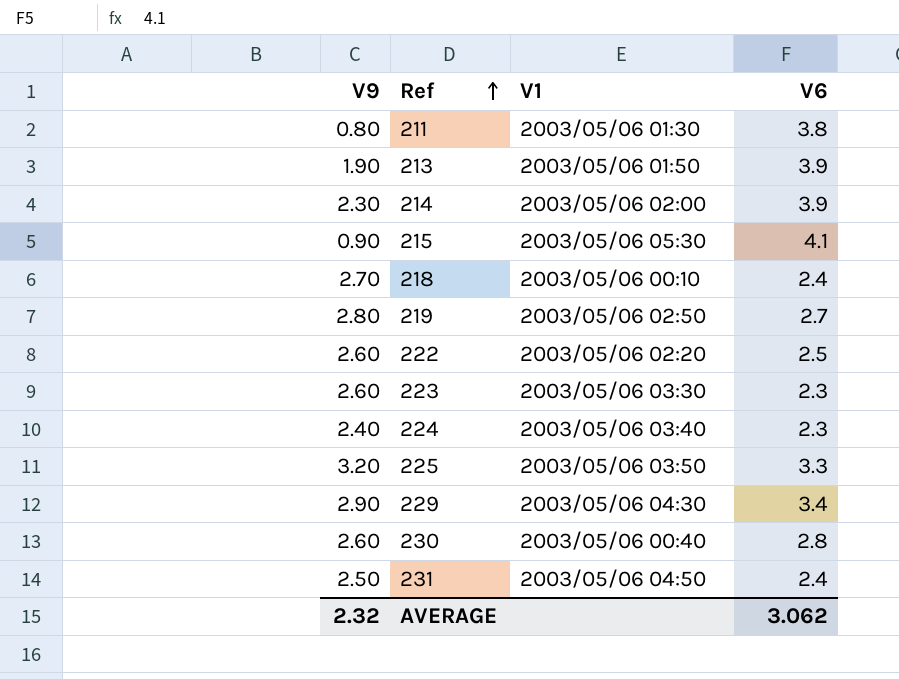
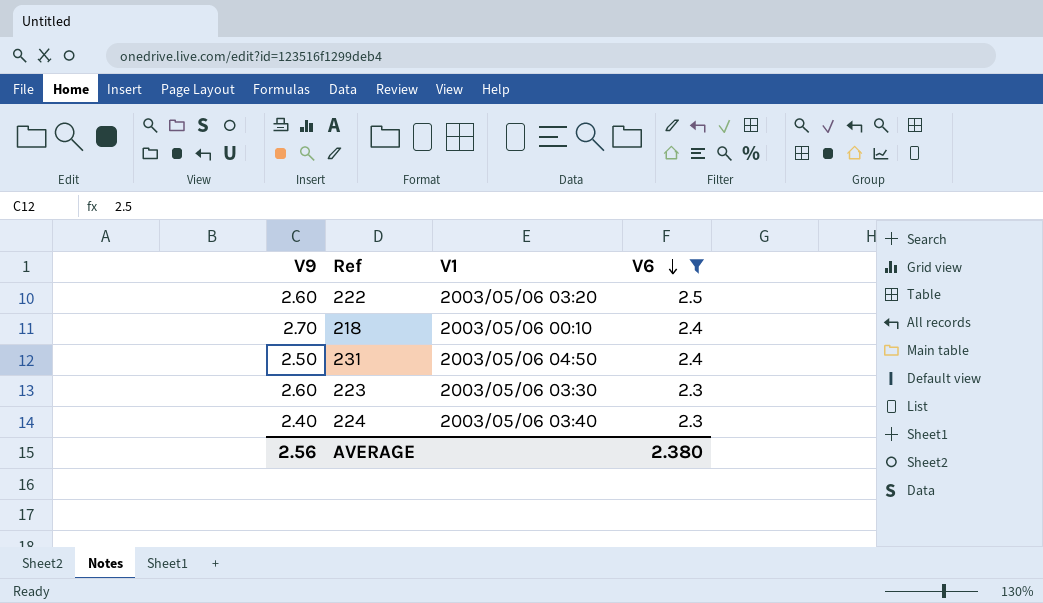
filter: none -> V6 <= 2.5
row order: Ref ascending -> V6 descending
222 | V1: 2003/05/06 02:20 -> 2003/05/06 03:20
AVERAGE | V9: 2.32 -> 2.56
AVERAGE | V6: 3.062 -> 2.380

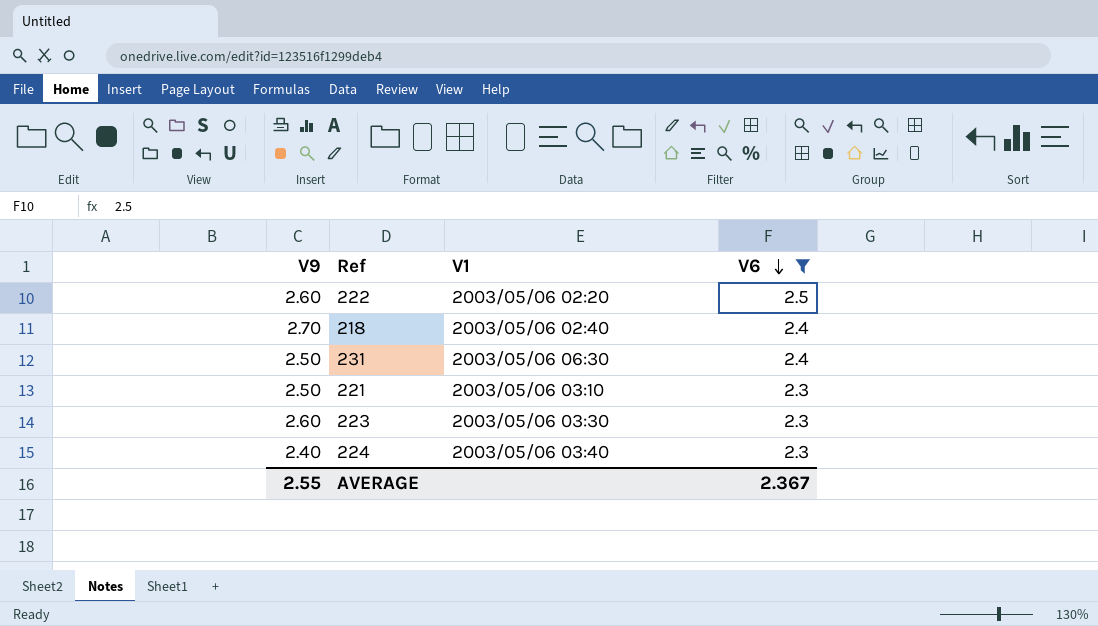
222 | V1: 2003/05/06 03:20 -> 2003/05/06 02:20
218 | V1: 2003/05/06 00:10 -> 2003/05/06 02:40
231 | V1: 2003/05/06 04:50 -> 2003/05/06 06:30
row 221: none -> 2.50 | 2003/05/06 03:10 | 2.3
AVERAGE | V9: 2.56 -> 2.55
AVERAGE | V6: 2.380 -> 2.367

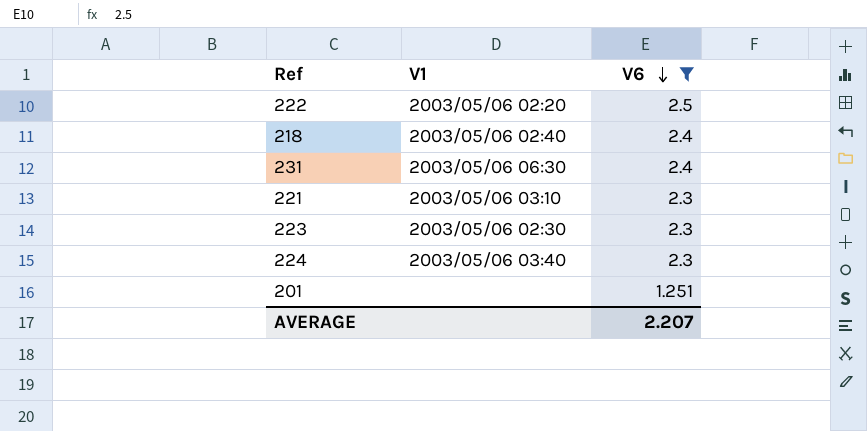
column V9 | position: 1 -> none
223 | V1: 2003/05/06 03:30 -> 2003/05/06 02:30
row 201: none -> none | 1.251
AVERAGE | V6: 2.367 -> 2.207

